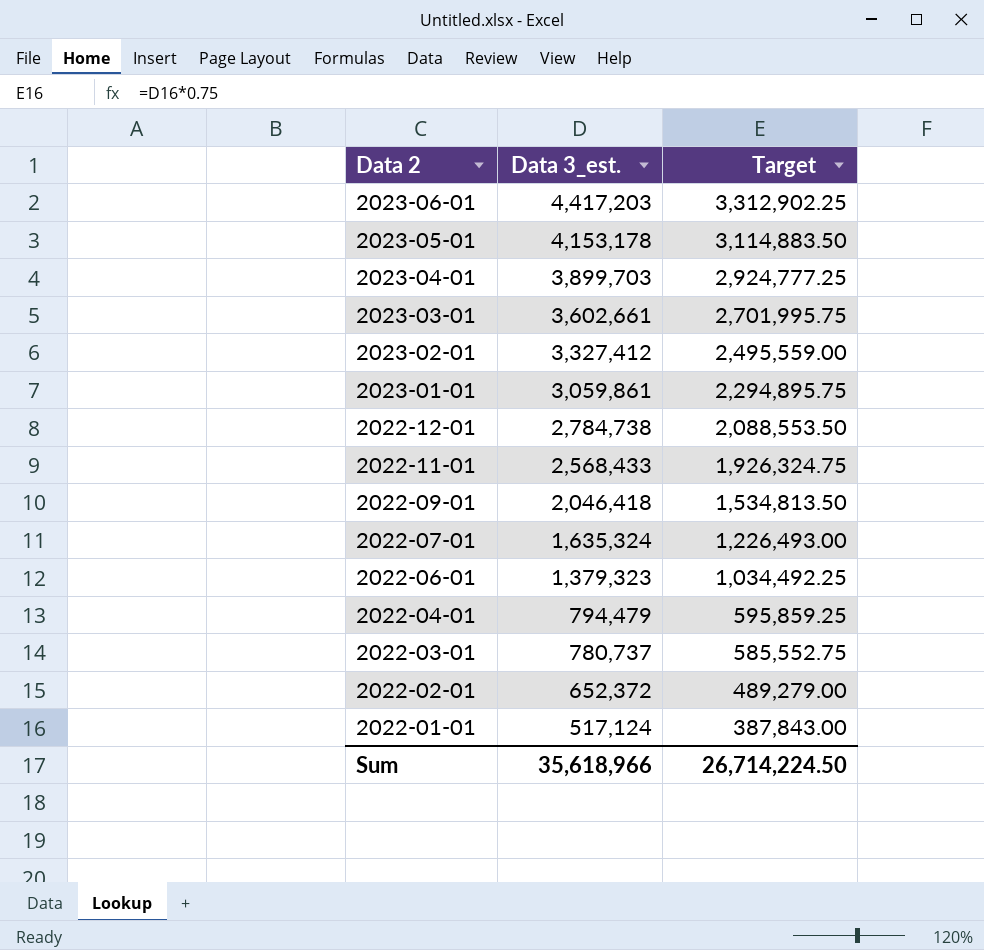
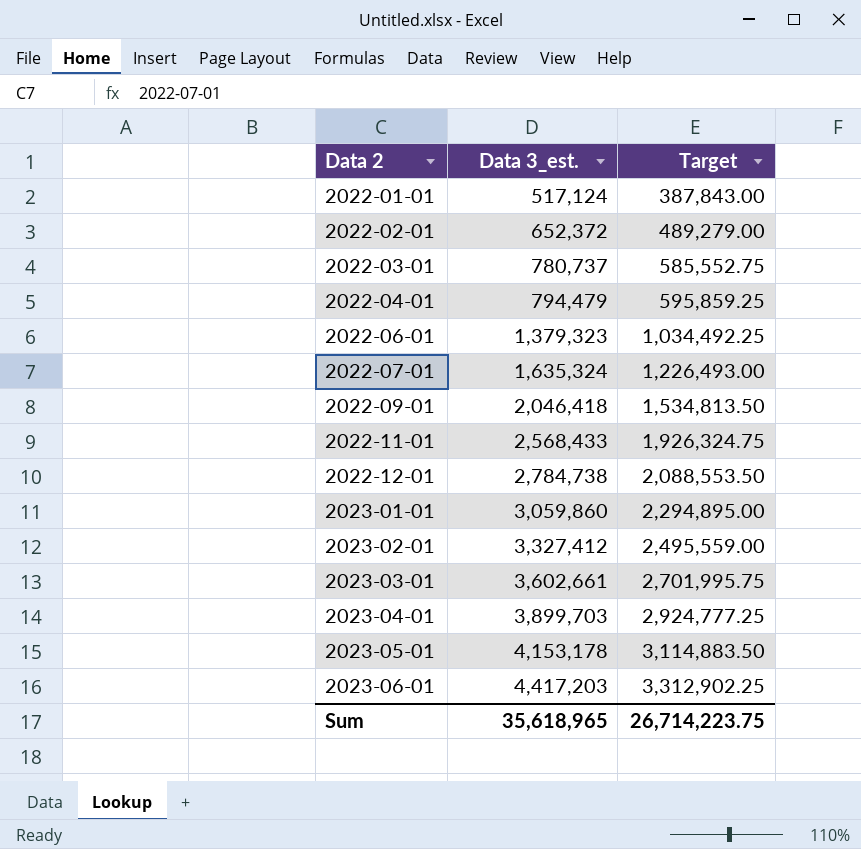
row order: Data 2 descending -> Data 2 ascending
2023-01-01 | Data 3_est.: 3,059,861 -> 3,059,860
2023-01-01 | Target: 2,294,895.75 -> 2,294,895.00
Sum | Data 3_est.: 35,618,966 -> 35,618,965
Sum | Target: 26,714,224.50 -> 26,714,223.75

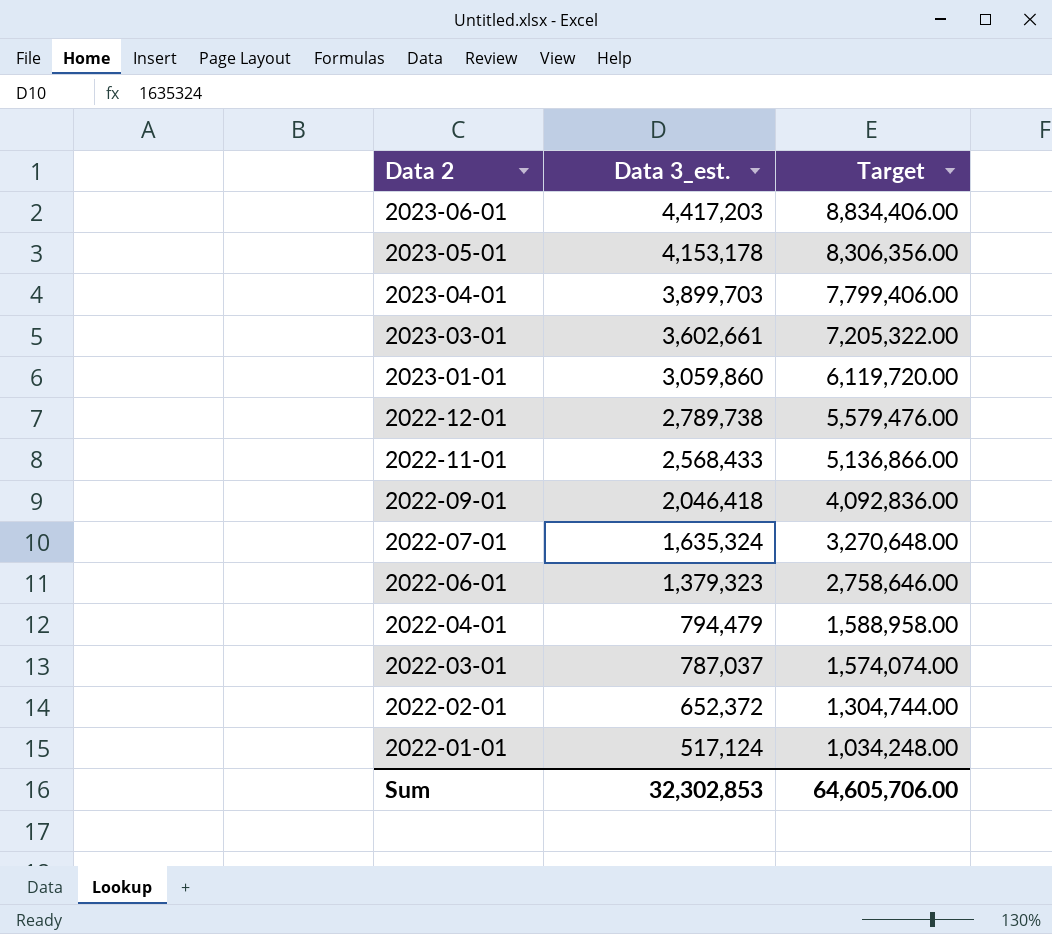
row order: Data 2 ascending -> Data 2 descending
column Target | formula: [Data 3_est.] * 0.75 -> [Data 3_est.] * 2
row 2023-02-01: 3,327,412 | 2,495,559.00 -> none
2022-12-01 | Data 3_est.: 2,784,738 -> 2,789,738
2022-03-01 | Data 3_est.: 780,737 -> 787,037
Sum | Data 3_est.: 35,618,965 -> 32,302,853
Sum | Target: 26,714,223.75 -> 64,605,706.00

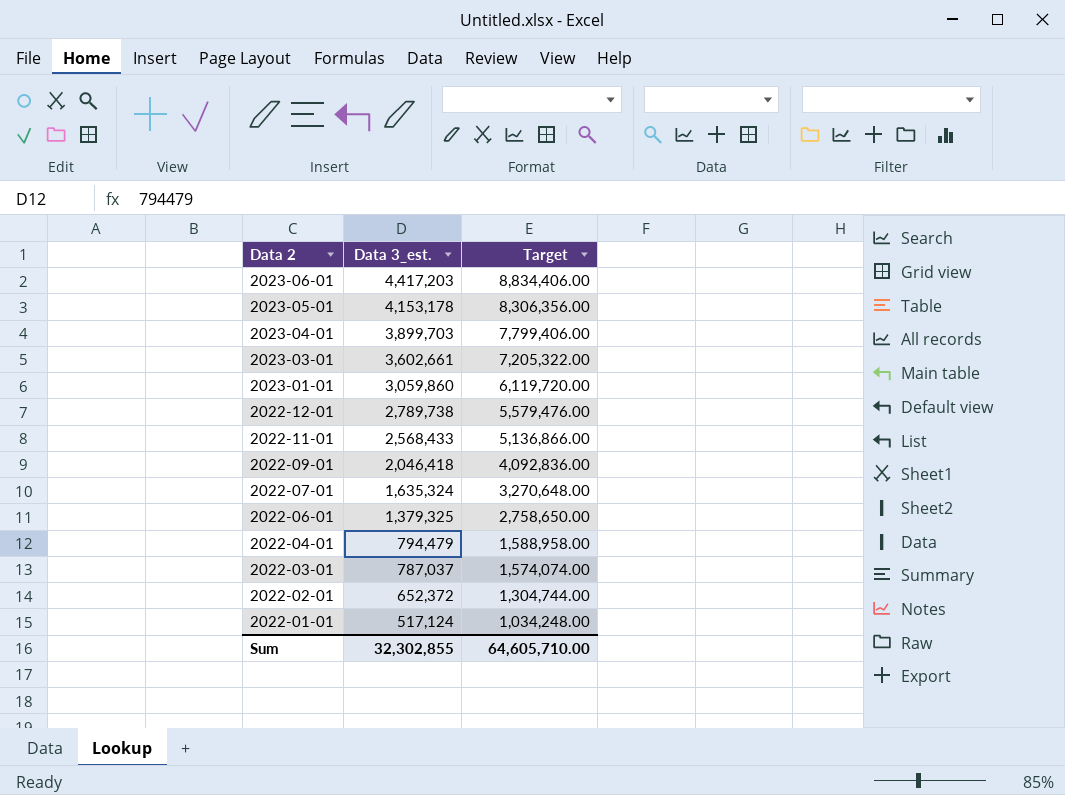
2022-06-01 | Data 3_est.: 1,379,323 -> 1,379,325
2022-06-01 | Target: 2,758,646.00 -> 2,758,650.00
Sum | Data 3_est.: 32,302,853 -> 32,302,855
Sum | Target: 64,605,706.00 -> 64,605,710.00

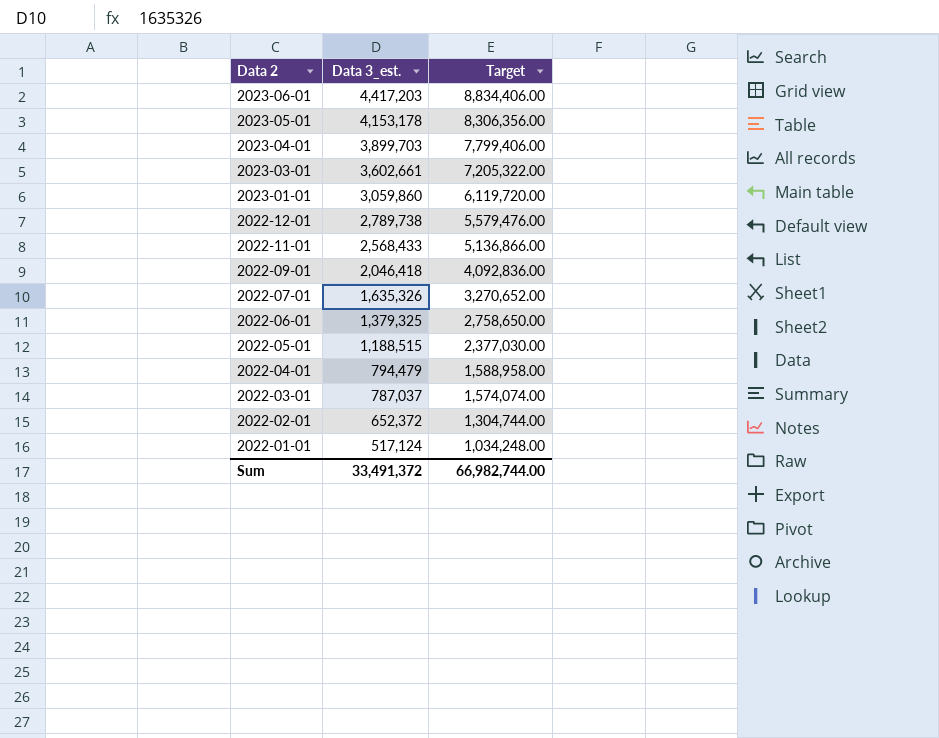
2022-07-01 | Data 3_est.: 1,635,324 -> 1,635,326
2022-07-01 | Target: 3,270,648.00 -> 3,270,652.00
row 2022-05-01: none -> 1,188,515 | 2,377,030.00
Sum | Data 3_est.: 32,302,855 -> 33,491,372
Sum | Target: 64,605,710.00 -> 66,982,744.00

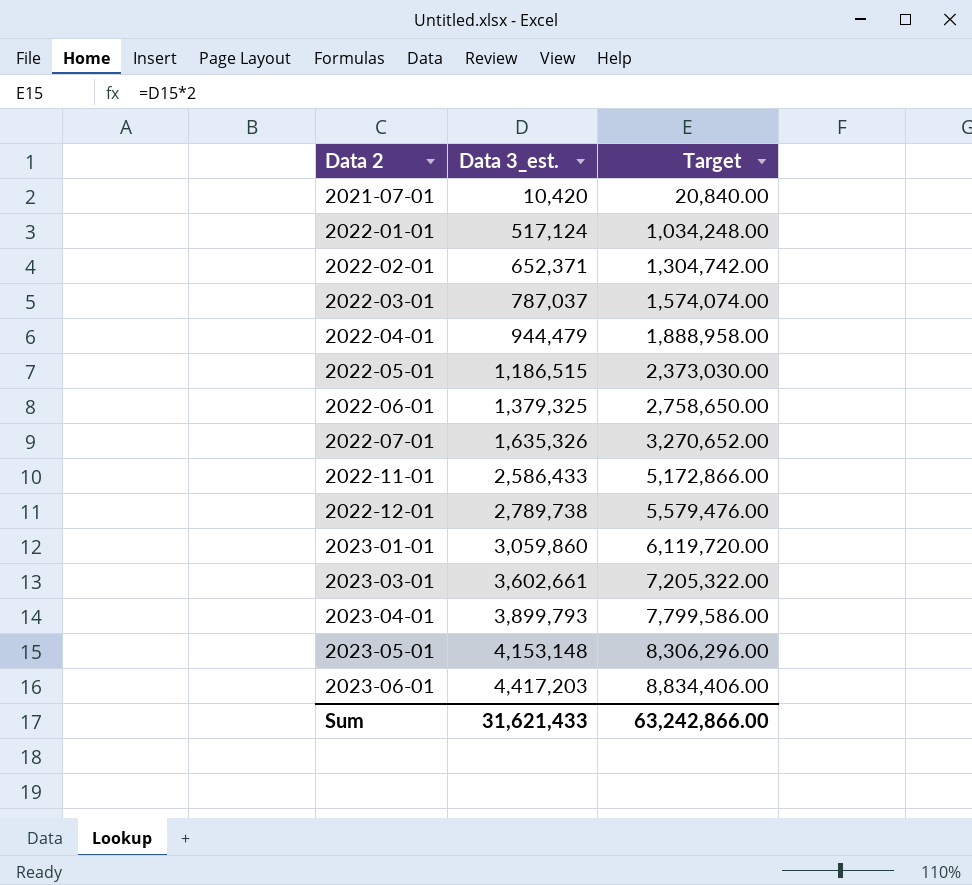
row order: Data 2 descending -> Data 2 ascending
row 2022-09-01: 2,046,418 | 4,092,836.00 -> none
row 2021-07-01: none -> 10,420 | 20,840.00
2022-02-01 | Data 3_est.: 652,372 -> 652,371
2022-02-01 | Target: 1,304,744.00 -> 1,304,742.00
2022-04-01 | Data 3_est.: 794,479 -> 944,479
2022-04-01 | Target: 1,588,958.00 -> 1,888,958.00
2022-05-01 | Data 3_est.: 1,188,515 -> 1,186,515
2022-05-01 | Target: 2,377,030.00 -> 2,373,030.00
2022-11-01 | Data 3_est.: 2,568,433 -> 2,586,433
2022-11-01 | Target: 5,136,866.00 -> 5,172,866.00
2023-04-01 | Data 3_est.: 3,899,703 -> 3,899,793
2023-04-01 | Target: 7,799,406.00 -> 7,799,586.00
2023-05-01 | Data 3_est.: 4,153,178 -> 4,153,148
2023-05-01 | Target: 8,306,356.00 -> 8,306,296.00
Sum | Data 3_est.: 33,491,372 -> 31,621,433
Sum | Target: 66,982,744.00 -> 63,242,866.00

